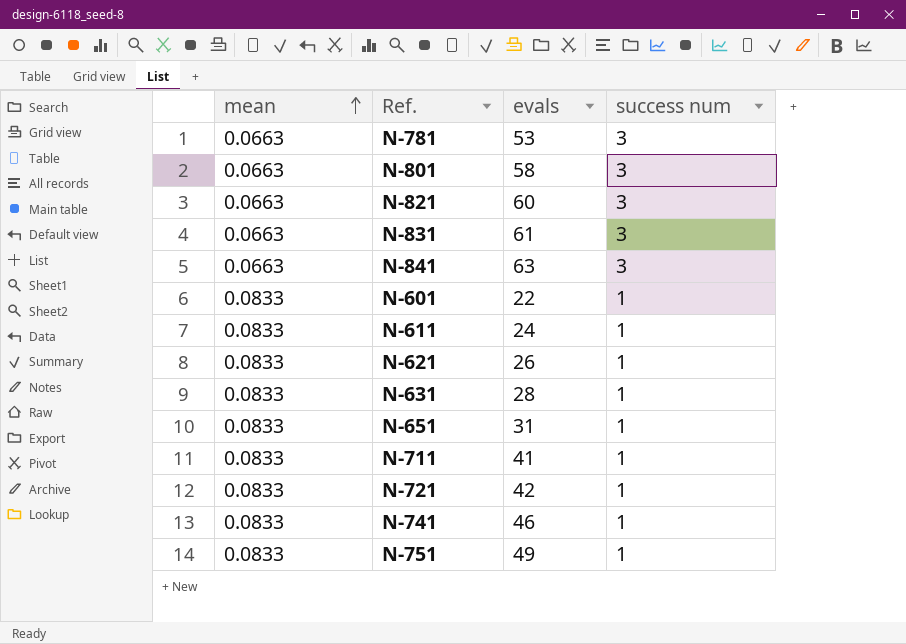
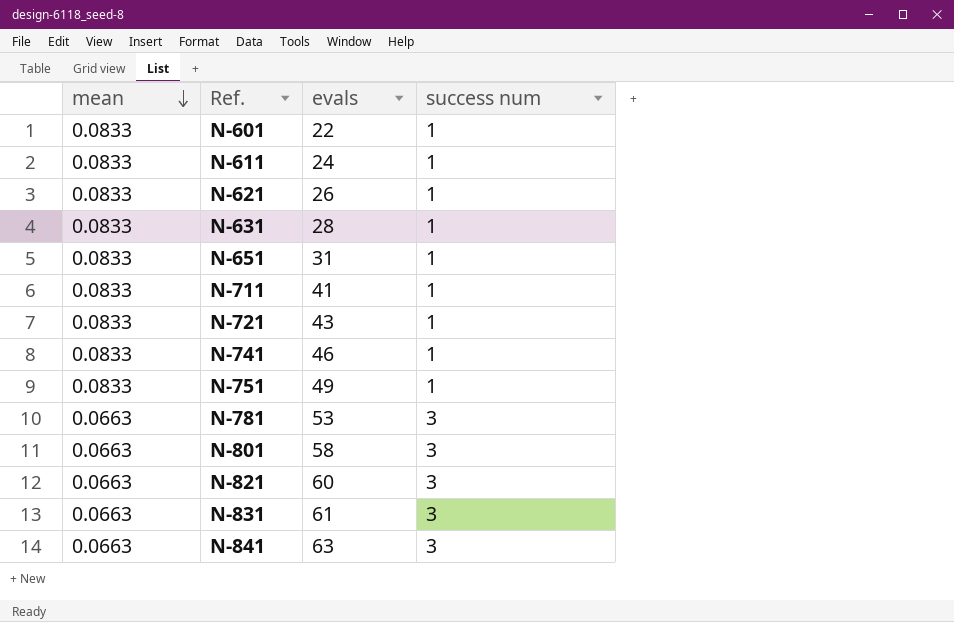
row order: mean ascending -> mean descending
N-721 | evals: 42 -> 43

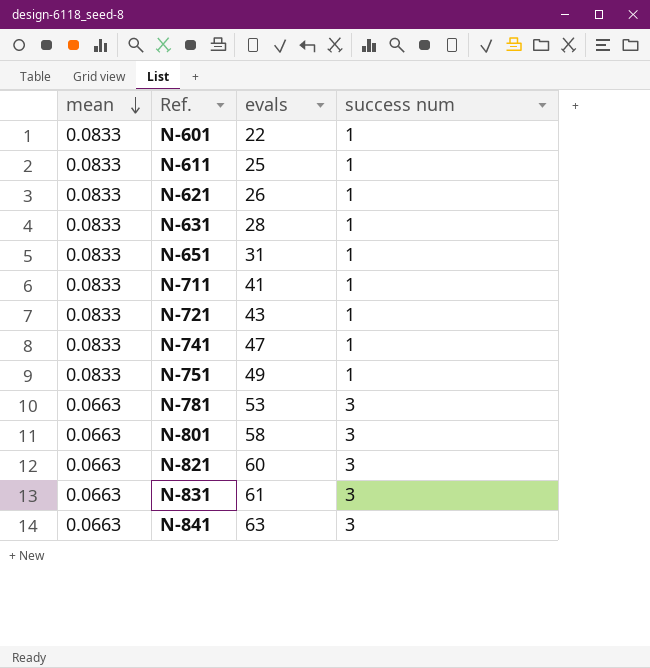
N-611 | evals: 24 -> 25
N-741 | evals: 46 -> 47

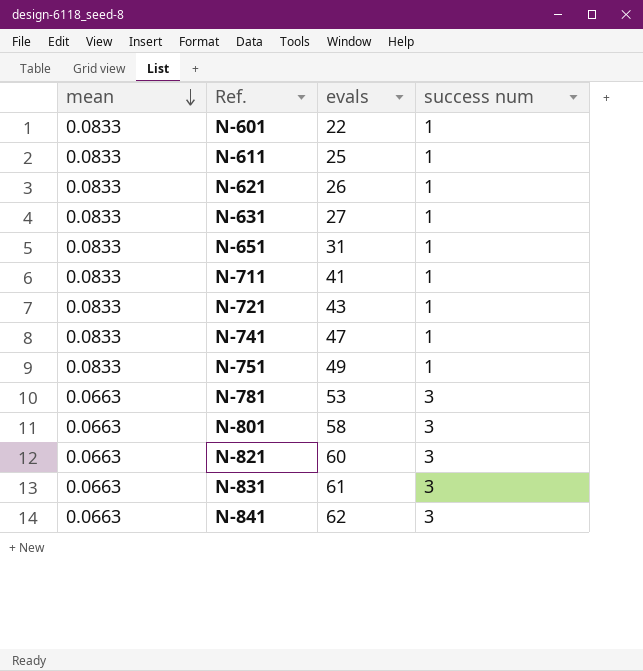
N-631 | evals: 28 -> 27
N-841 | evals: 63 -> 62

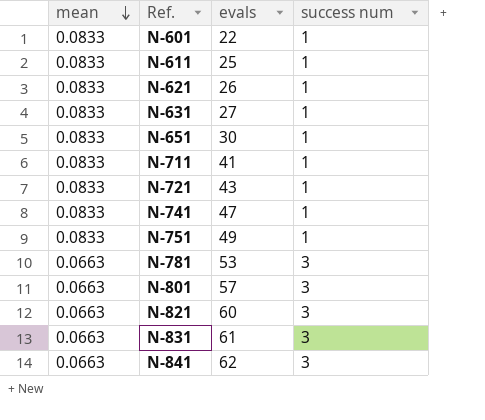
N-651 | evals: 31 -> 30
N-801 | evals: 58 -> 57

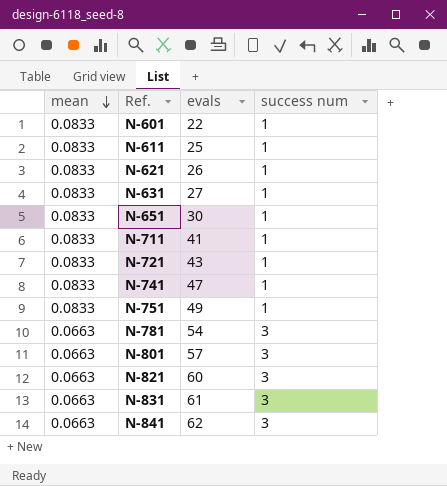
N-781 | evals: 53 -> 54

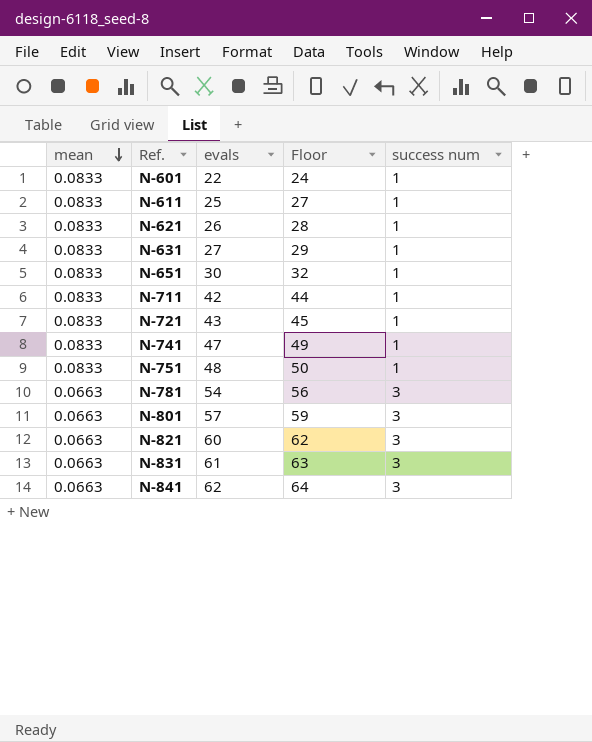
column Floor | formula: none -> [evals] + 2
N-711 | evals: 41 -> 42
N-751 | evals: 49 -> 48

